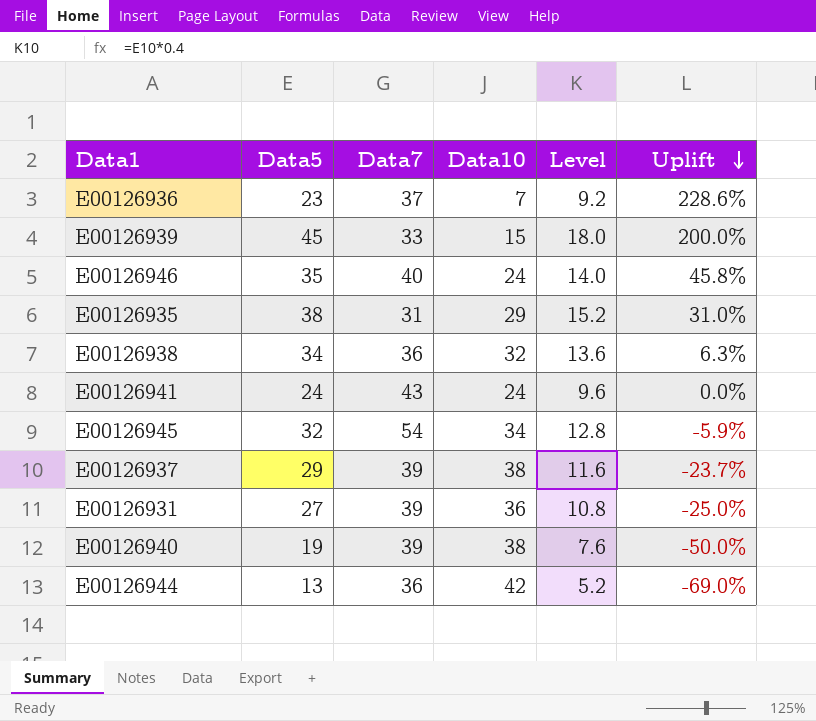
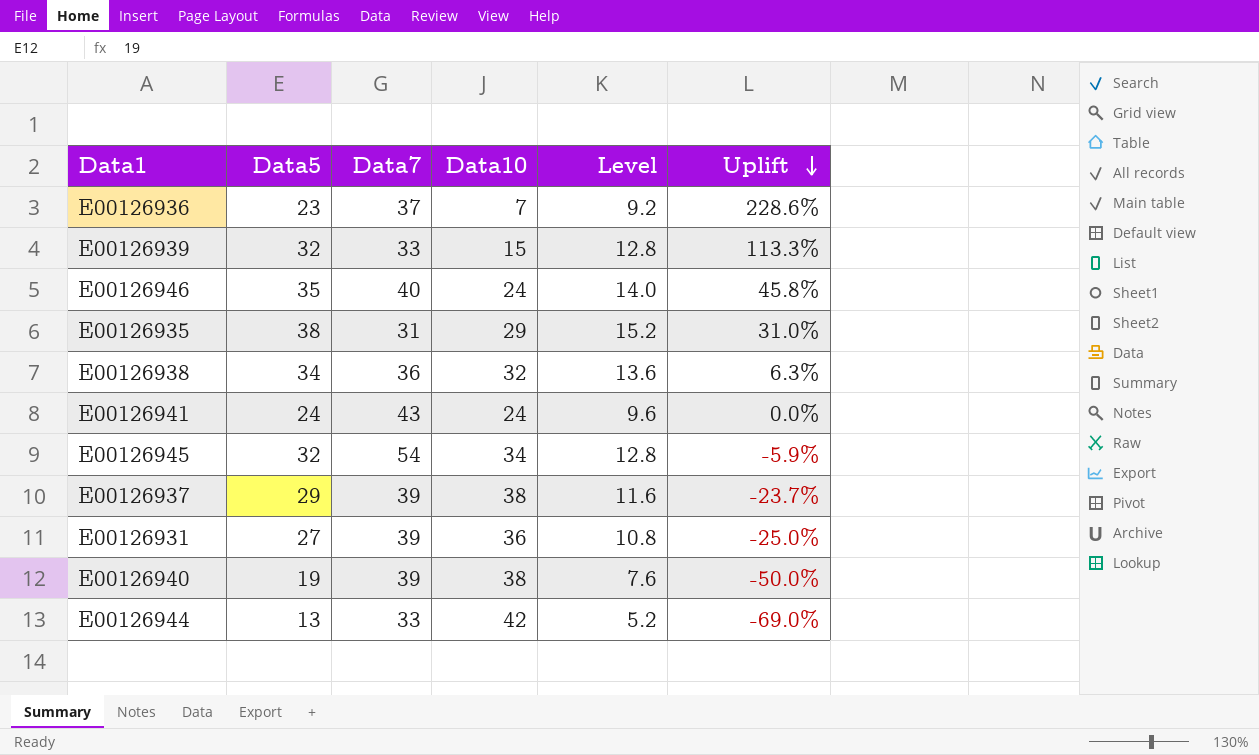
E00126939 | Data5: 45 -> 32
E00126939 | Level: 18.0 -> 12.8
E00126939 | Uplift: 200.0% -> 113.3%
E00126944 | Data7: 36 -> 33

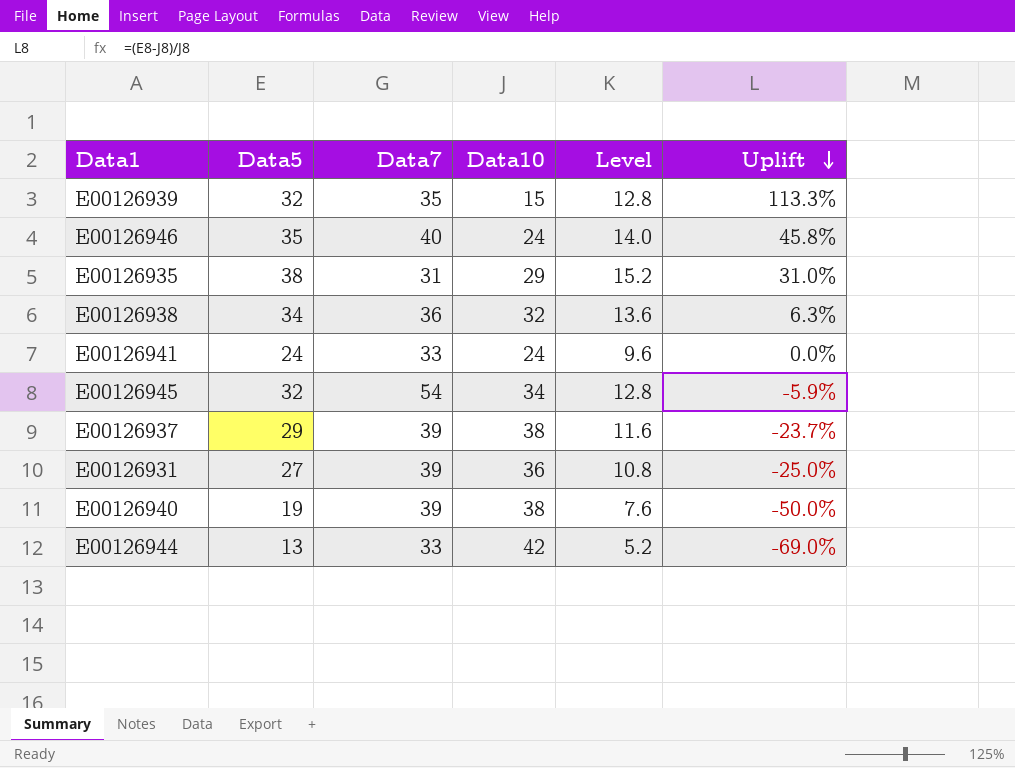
row E00126936: 23 | 37 | 7 | 9.2 | 228.6% -> none
E00126939 | Data7: 33 -> 35
E00126941 | Data7: 43 -> 33

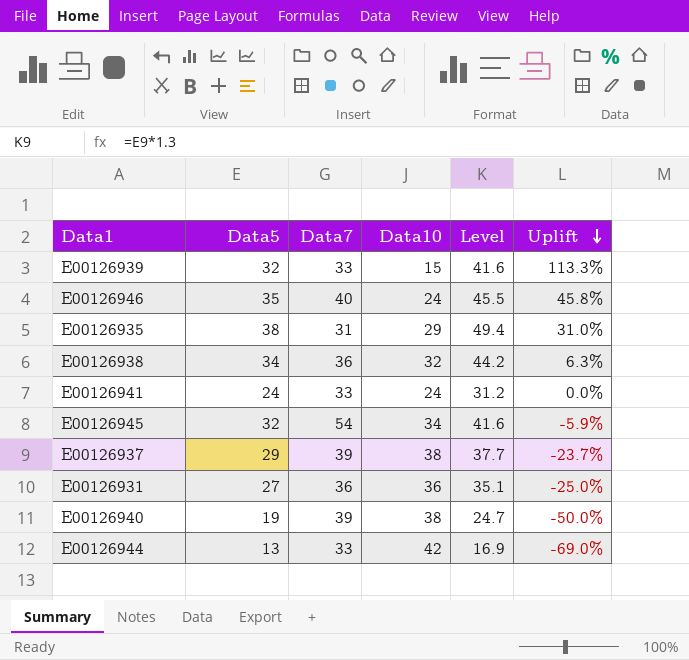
column Level | formula: [Data5] * 0.4 -> [Data5] * 1.3
E00126939 | Data7: 35 -> 33
E00126931 | Data7: 39 -> 36

